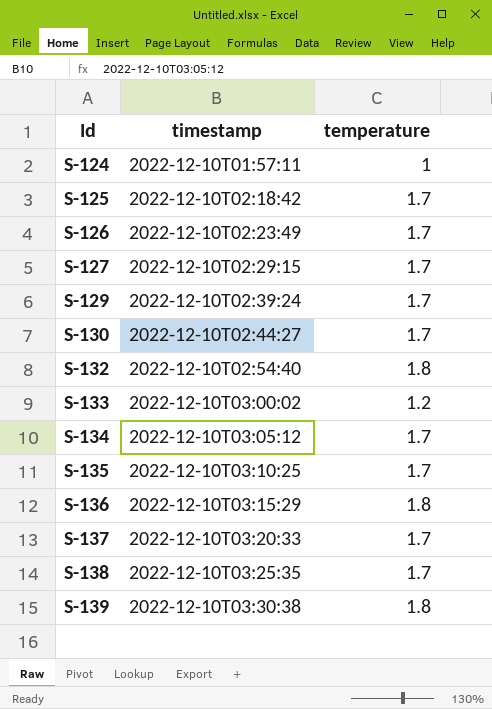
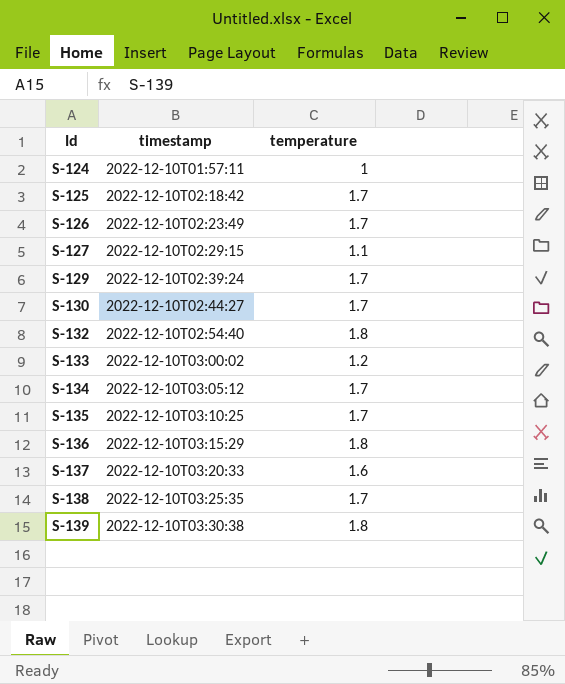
S-127 | temperature: 1.7 -> 1.1
S-137 | temperature: 1.7 -> 1.6

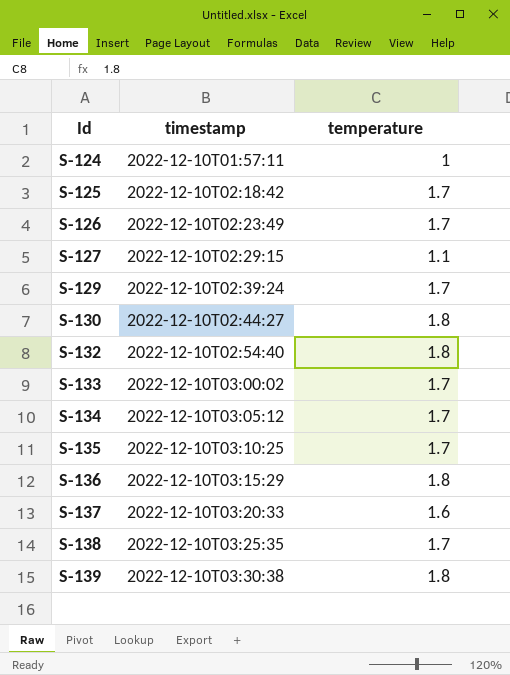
S-130 | temperature: 1.7 -> 1.8
S-133 | temperature: 1.2 -> 1.7

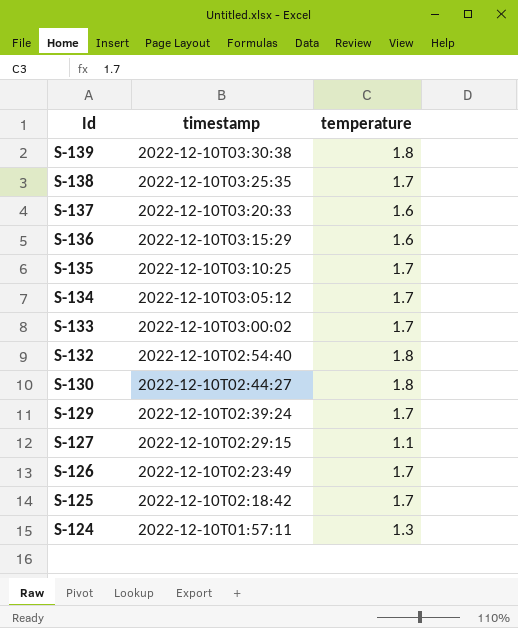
row order: Id ascending -> Id descending
S-136 | temperature: 1.8 -> 1.6
S-124 | temperature: 1 -> 1.3

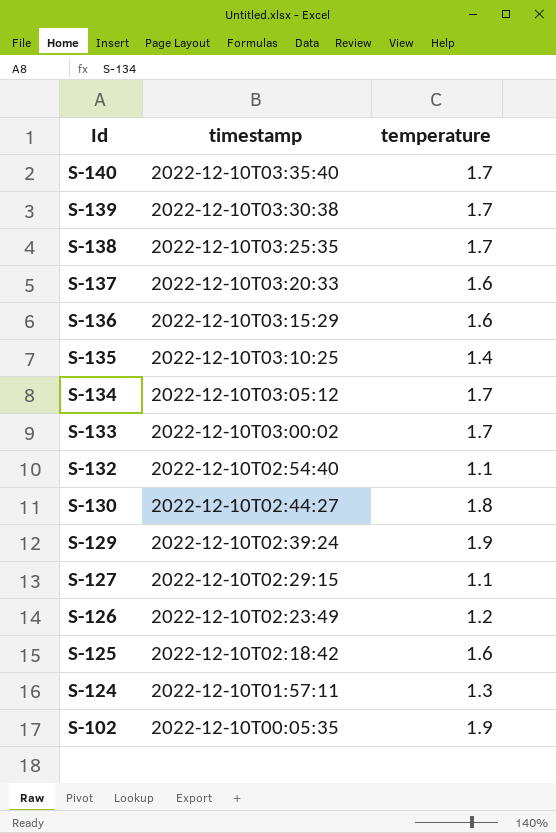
row S-140: none -> 2022-12-10T03:35:40 | 1.7
S-139 | temperature: 1.8 -> 1.7
S-135 | temperature: 1.7 -> 1.4
S-132 | temperature: 1.8 -> 1.1
S-129 | temperature: 1.7 -> 1.9
S-126 | temperature: 1.7 -> 1.2
S-125 | temperature: 1.7 -> 1.6
row S-102: none -> 2022-12-10T00:05:35 | 1.9

